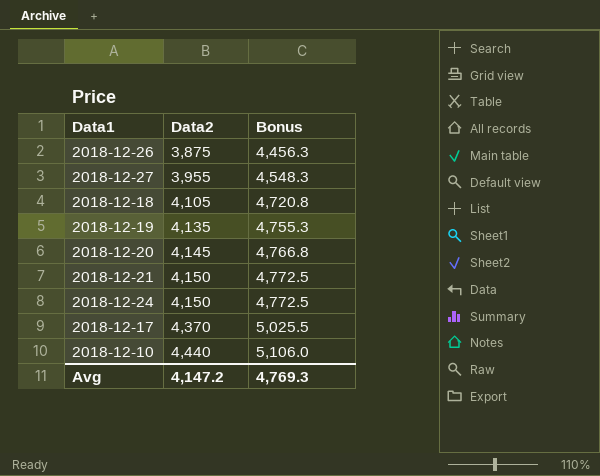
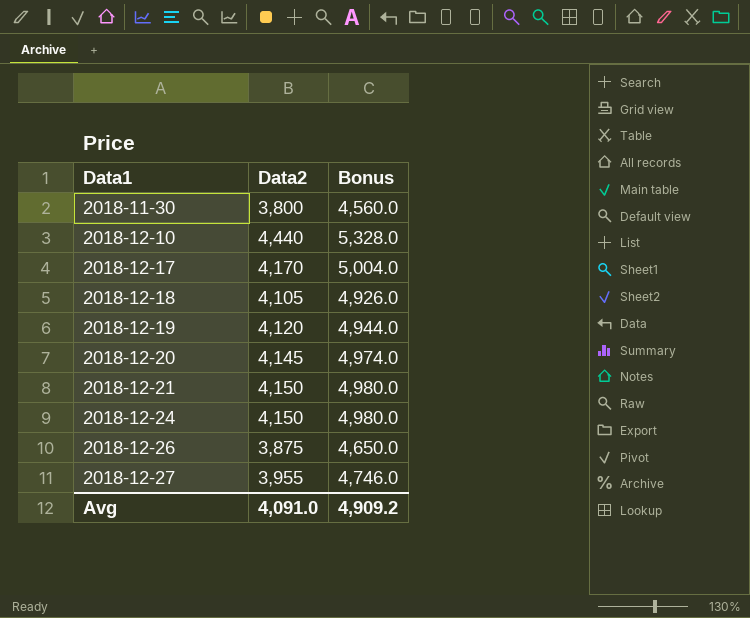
row order: Data2 ascending -> Data1 ascending
column Bonus | formula: [Data2] * 1.15 -> [Data2] * 1.2
row 2018-11-30: none -> 3,800 | 4,560.0
2018-12-17 | Data2: 4,370 -> 4,170
2018-12-19 | Data2: 4,135 -> 4,120
Avg | Data2: 4,147.2 -> 4,091.0
Avg | Bonus: 4,769.3 -> 4,909.2

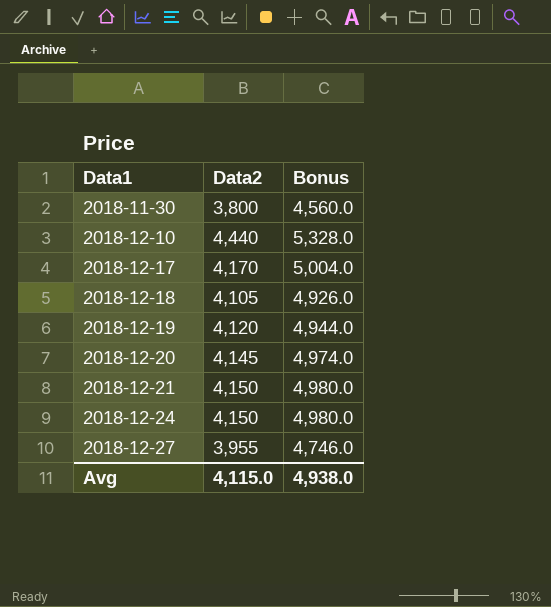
row 2018-12-26: 3,875 | 4,650.0 -> none
Avg | Data2: 4,091.0 -> 4,115.0
Avg | Bonus: 4,909.2 -> 4,938.0

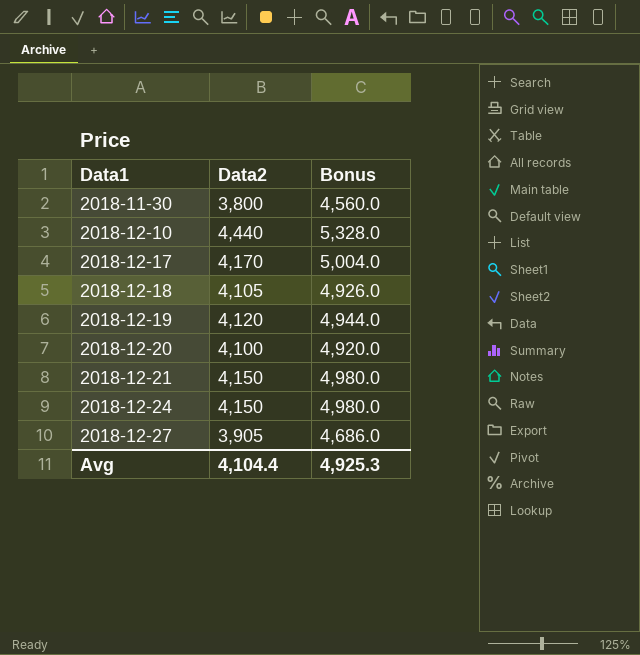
2018-12-20 | Data2: 4,145 -> 4,100
2018-12-20 | Bonus: 4,974.0 -> 4,920.0
2018-12-27 | Data2: 3,955 -> 3,905
2018-12-27 | Bonus: 4,746.0 -> 4,686.0
Avg | Data2: 4,115.0 -> 4,104.4
Avg | Bonus: 4,938.0 -> 4,925.3

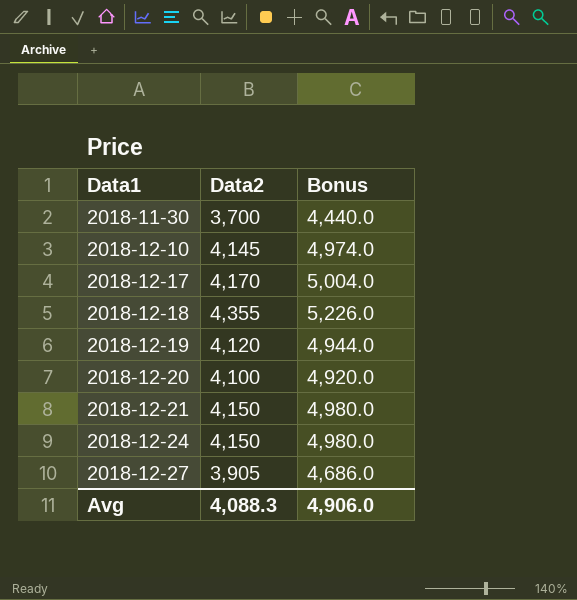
2018-11-30 | Data2: 3,800 -> 3,700
2018-11-30 | Bonus: 4,560.0 -> 4,440.0
2018-12-10 | Data2: 4,440 -> 4,145
2018-12-10 | Bonus: 5,328.0 -> 4,974.0
2018-12-18 | Data2: 4,105 -> 4,355
2018-12-18 | Bonus: 4,926.0 -> 5,226.0
Avg | Data2: 4,104.4 -> 4,088.3
Avg | Bonus: 4,925.3 -> 4,906.0

